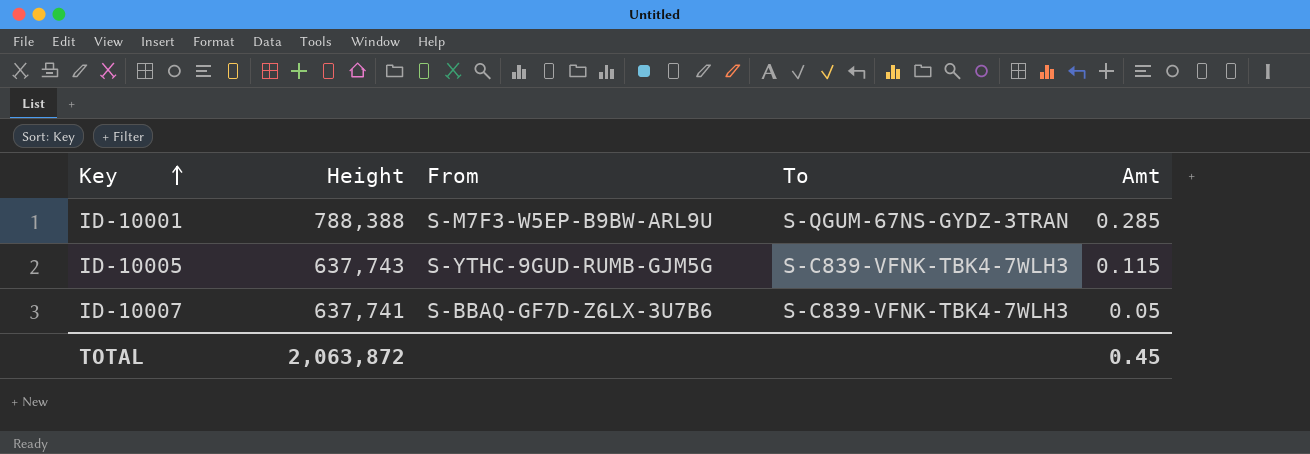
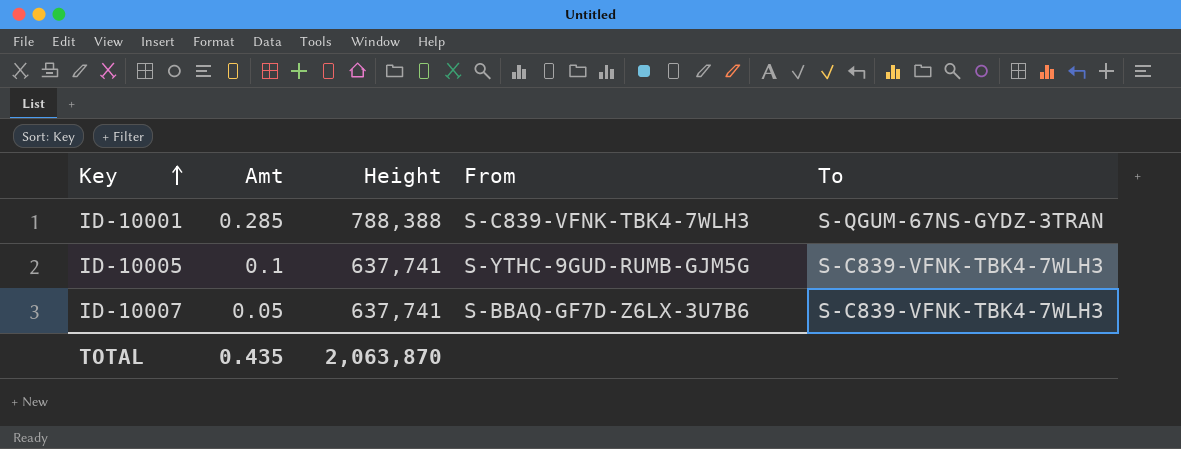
column Amt | position: 5 -> 2
ID-10001 | From: S-M7F3-W5EP-B9BW-ARL9U -> S-C839-VFNK-TBK4-7WLH3
ID-10005 | Amt: 0.115 -> 0.1
ID-10005 | Height: 637,743 -> 637,741
TOTAL | Amt: 0.45 -> 0.435
TOTAL | Height: 2,063,872 -> 2,063,870

